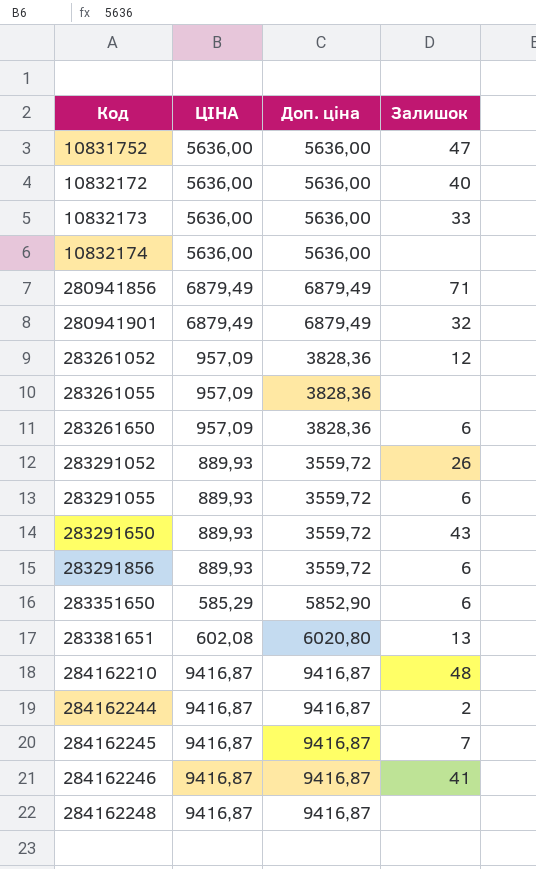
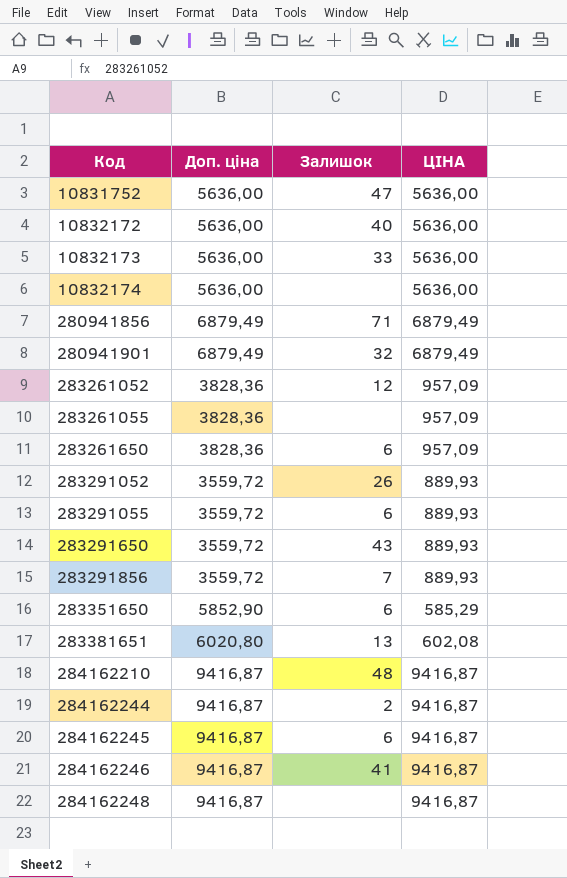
column ЦІНА | position: 2 -> 4
283291856 | Залишок: 6 -> 7
284162245 | Залишок: 7 -> 6

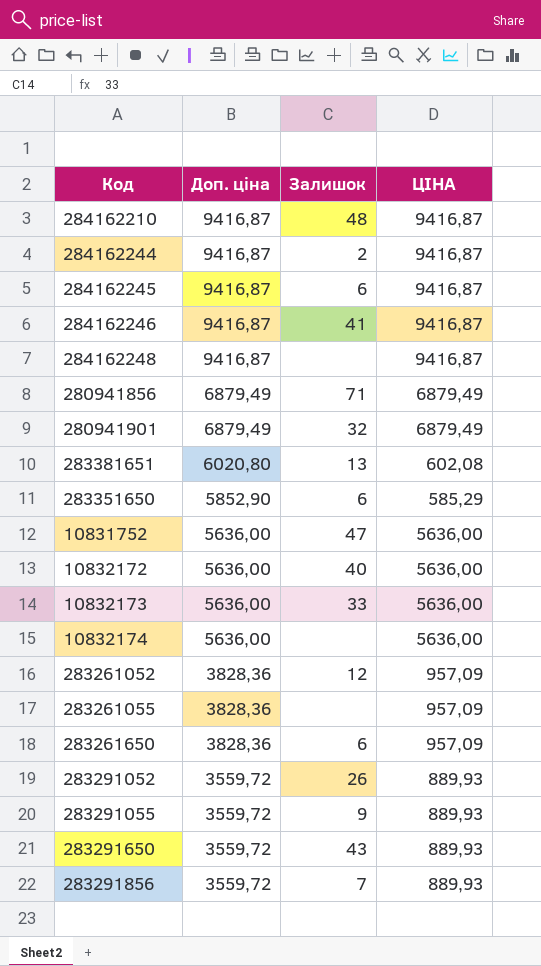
row order: Код ascending -> Доп. ціна descending
283291055 | Залишок: 6 -> 9

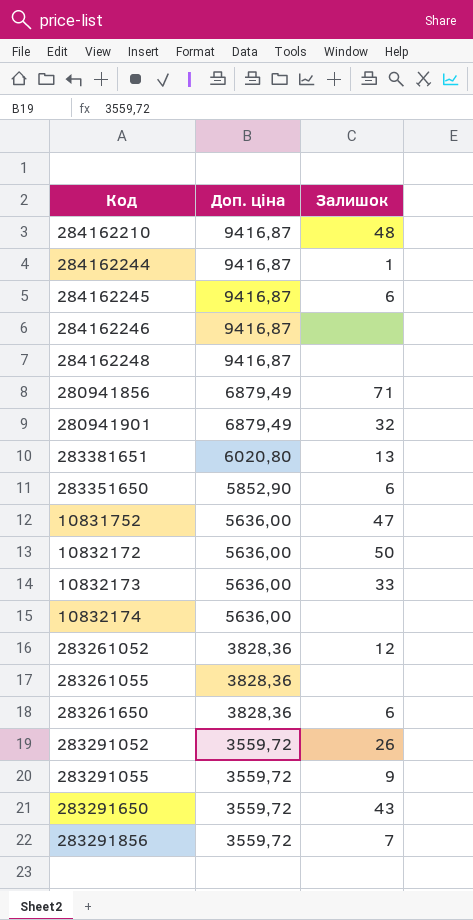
column ЦІНА | position: 4 -> none
284162244 | Залишок: 2 -> 1
284162246 | Залишок: 41 -> none
10832172 | Залишок: 40 -> 50

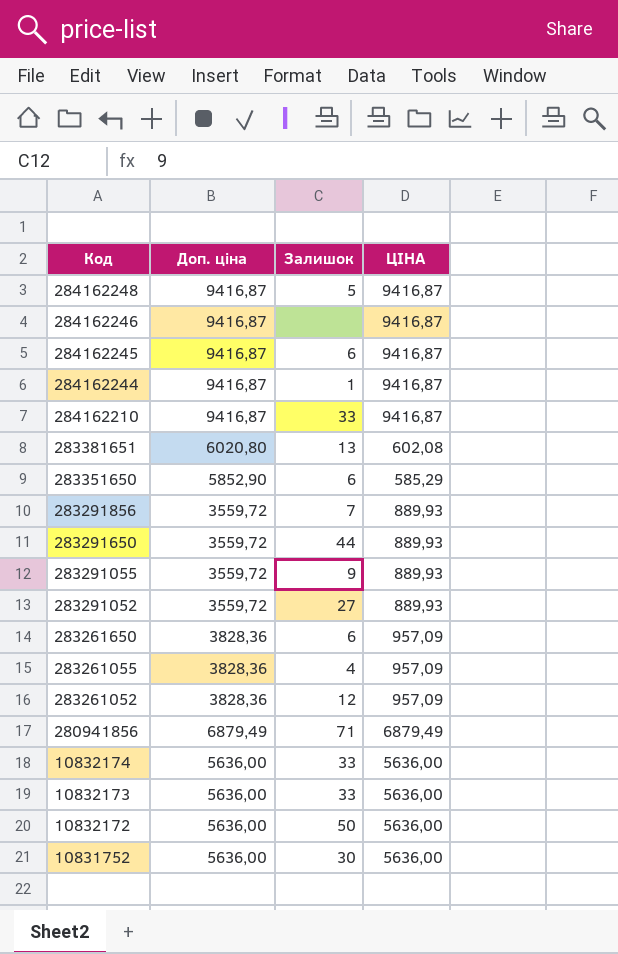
row order: Доп. ціна descending -> Код descending
column ЦІНА | position: none -> 4
row 280941901: 6879,49 | 32 -> none
284162248 | Залишок: none -> 5
284162210 | Залишок: 48 -> 33
283291650 | Залишок: 43 -> 44
283291052 | Залишок: 26 -> 27
283261055 | Залишок: none -> 4
10832174 | Залишок: none -> 33
10831752 | Залишок: 47 -> 30

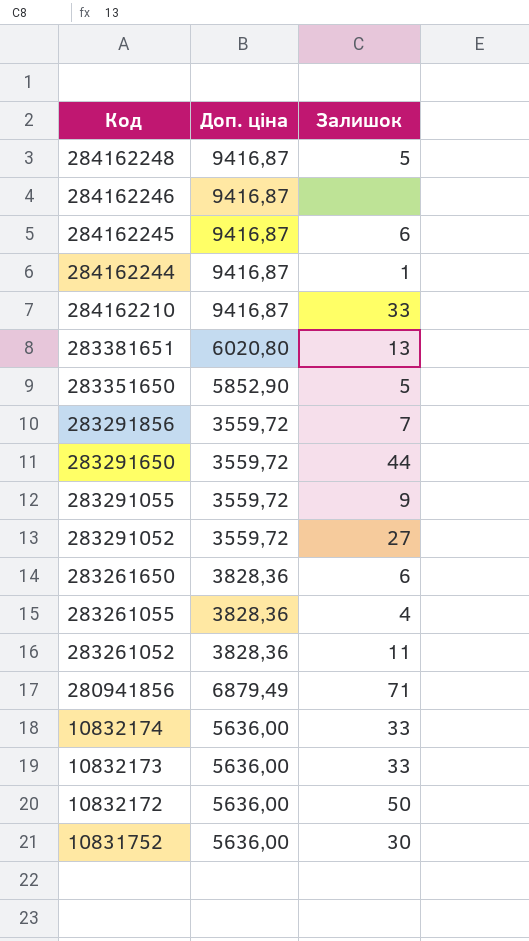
column ЦІНА | position: 4 -> none
283351650 | Залишок: 6 -> 5
283261052 | Залишок: 12 -> 11

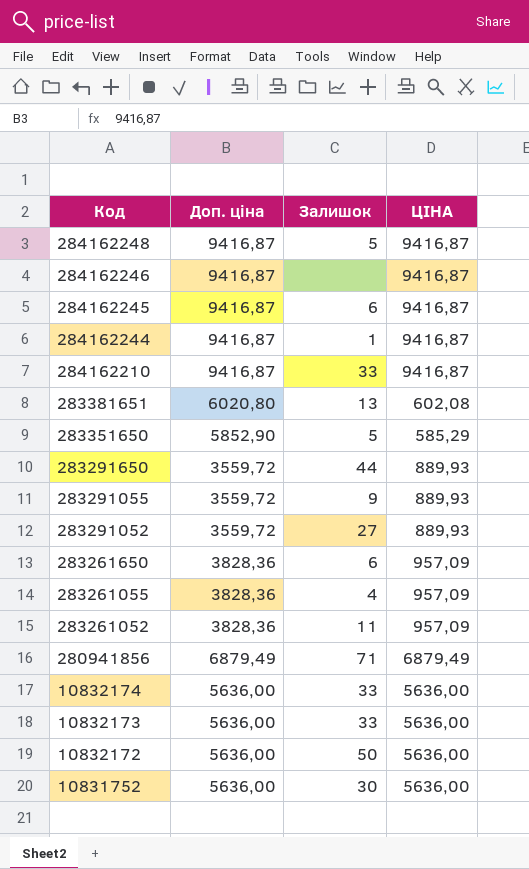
column ЦІНА | position: none -> 4
row 283291856: 3559,72 | 7 -> none

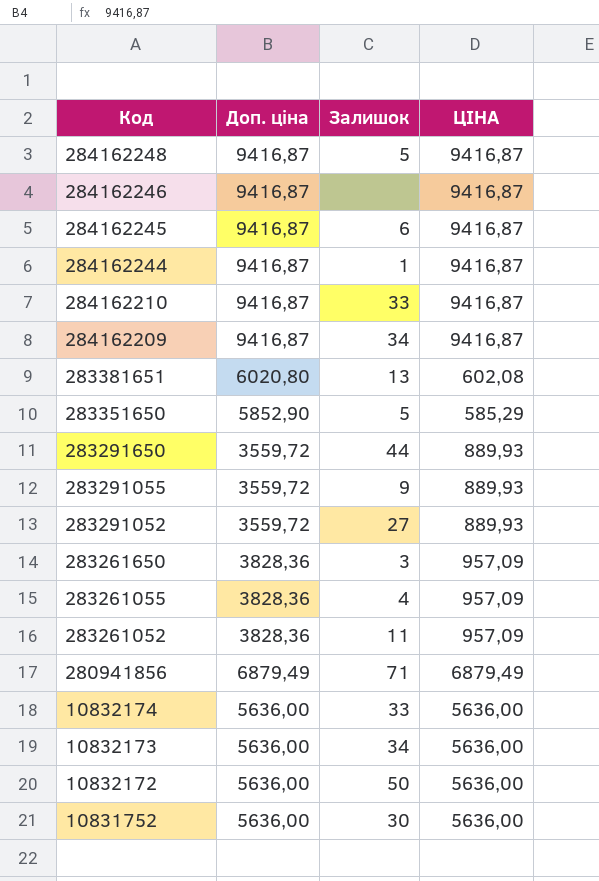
row 284162209: none -> 9416,87 | 34 | 9416,87
283261650 | Залишок: 6 -> 3
10832173 | Залишок: 33 -> 34

